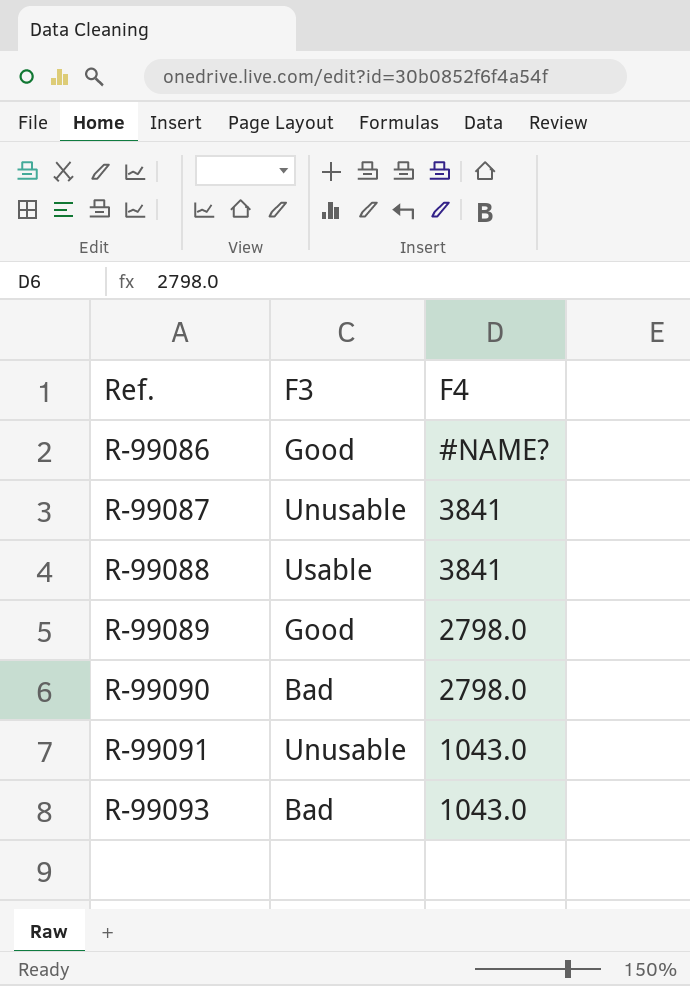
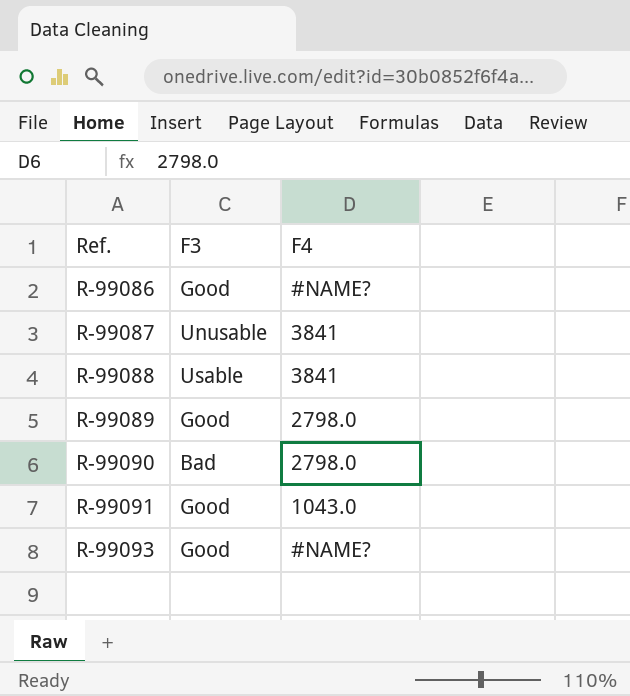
R-99091 | F3: Unusable -> Good
R-99093 | F3: Bad -> Good
R-99093 | F4: 1043.0 -> #NAME?

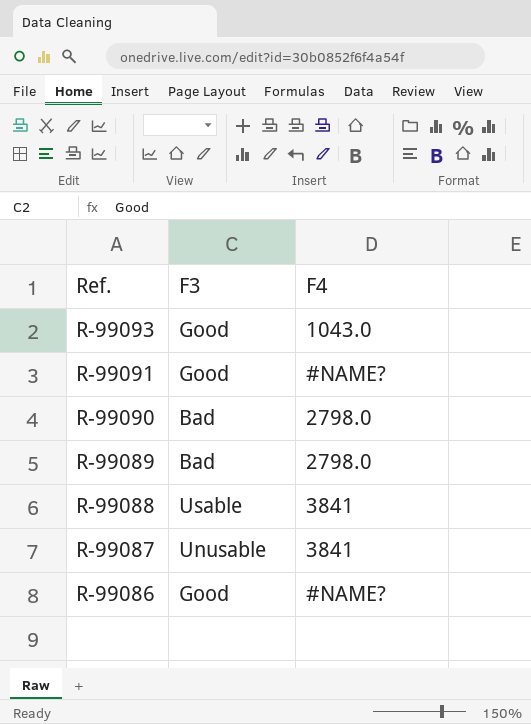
row order: Ref. ascending -> Ref. descending
R-99093 | F4: #NAME? -> 1043.0
R-99091 | F4: 1043.0 -> #NAME?
R-99089 | F3: Good -> Bad

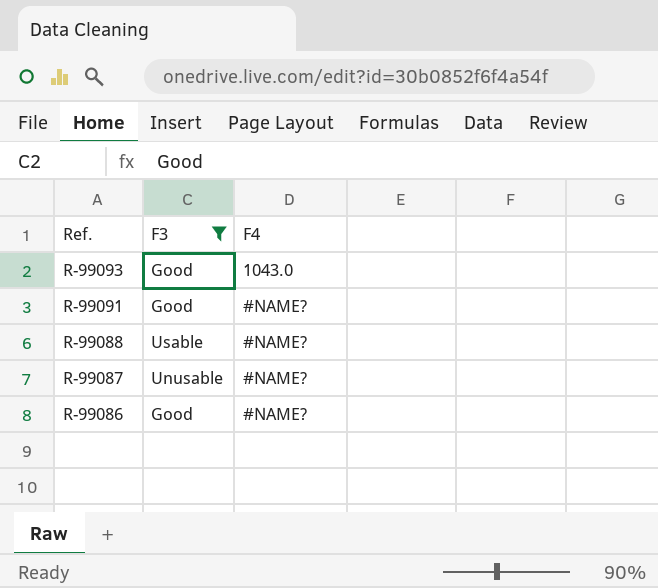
filter: none -> F3 != Bad
R-99088 | F4: 3841 -> #NAME?
R-99087 | F4: 3841 -> #NAME?

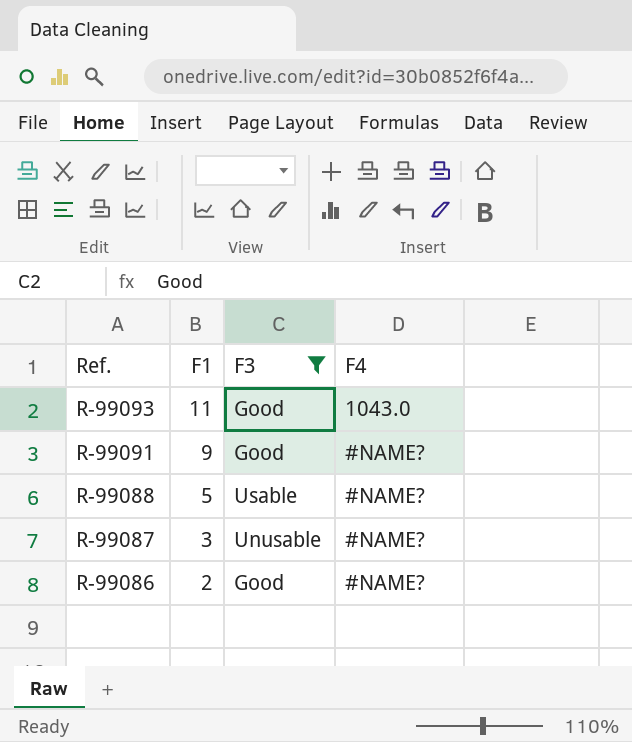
column F1 | position: none -> 2

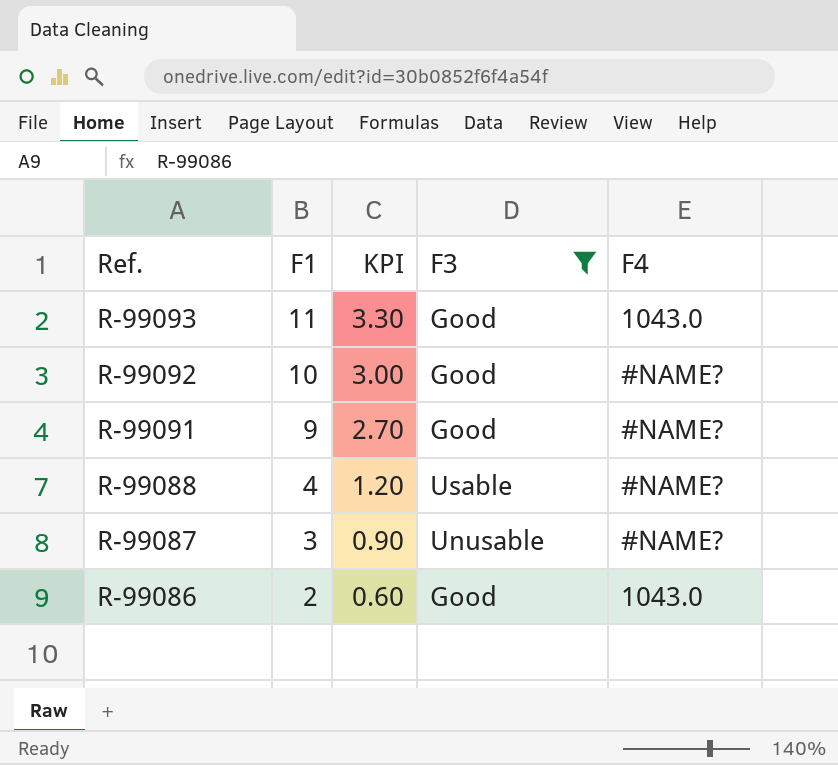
column KPI | formula: none -> [F1] * 0.3
row R-99092: none -> 10 | 3.00 | Good | #NAME?
R-99088 | F1: 5 -> 4
R-99086 | F4: #NAME? -> 1043.0

